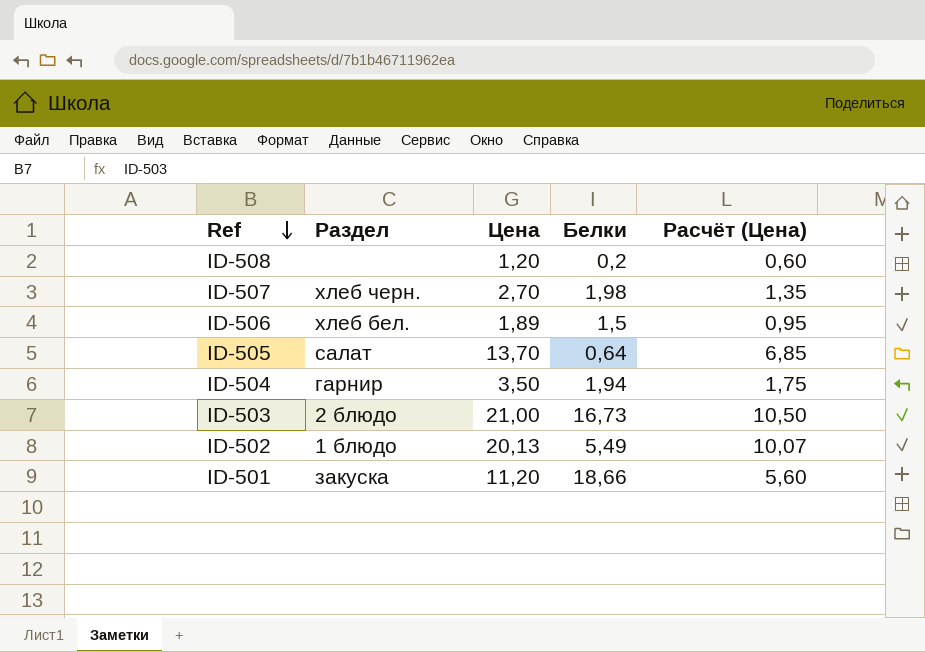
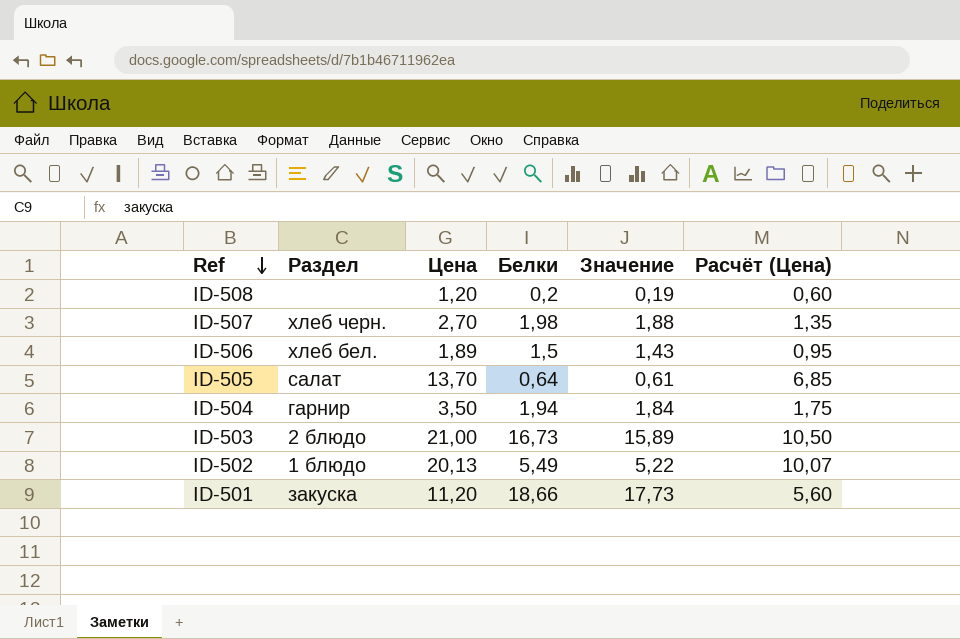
column Значение | formula: none -> [Белки] * 0,95

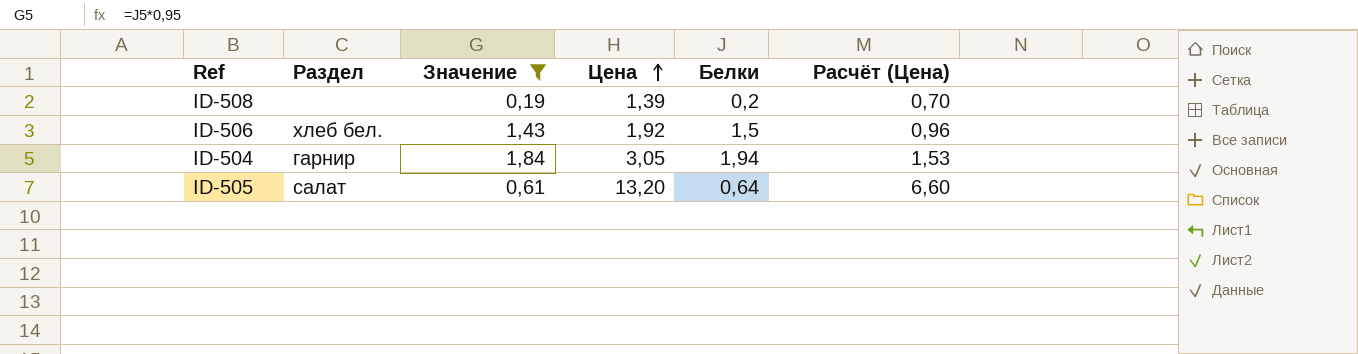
filter: none -> Значение <= 1,84
row order: Ref descending -> Цена ascending
column Значение | position: 5 -> 3
ID-508 | Цена: 1,20 -> 1,39
ID-508 | Расчёт (Цена): 0,60 -> 0,70
ID-506 | Цена: 1,89 -> 1,92
ID-506 | Расчёт (Цена): 0,95 -> 0,96
ID-504 | Цена: 3,50 -> 3,05
ID-504 | Расчёт (Цена): 1,75 -> 1,53
ID-505 | Цена: 13,70 -> 13,20
ID-505 | Расчёт (Цена): 6,85 -> 6,60

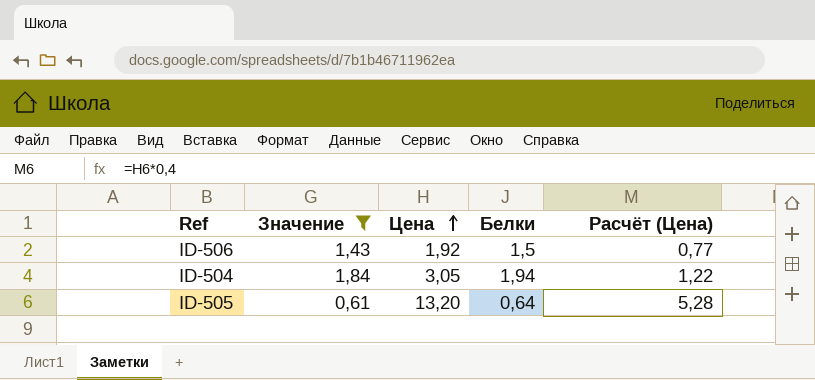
column Раздел | position: 2 -> none
column Расчёт (Цена) | formula: [Цена] * 0,5 -> [Цена] * 0,4
row ID-508: none | 0,19 | 1,39 | 0,2 | 0,70 -> none

